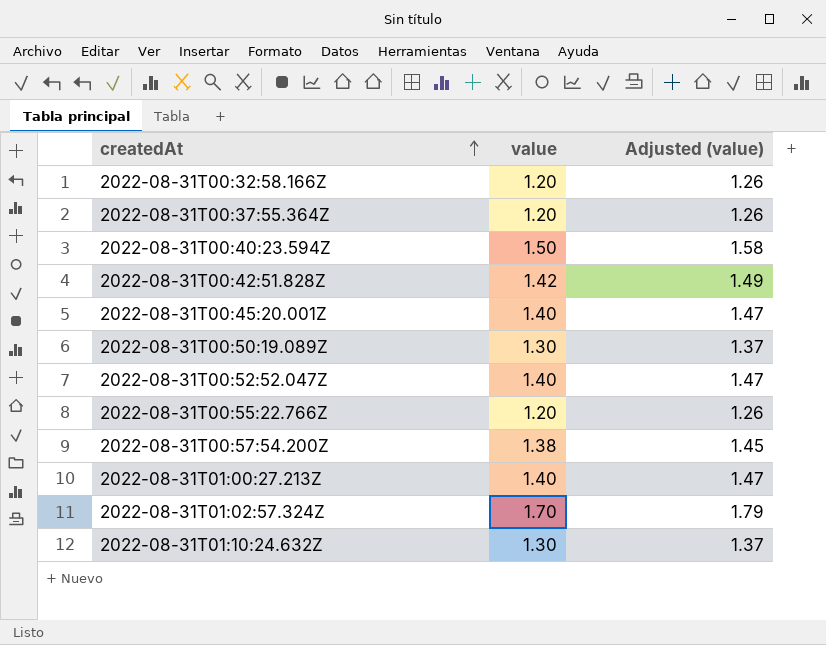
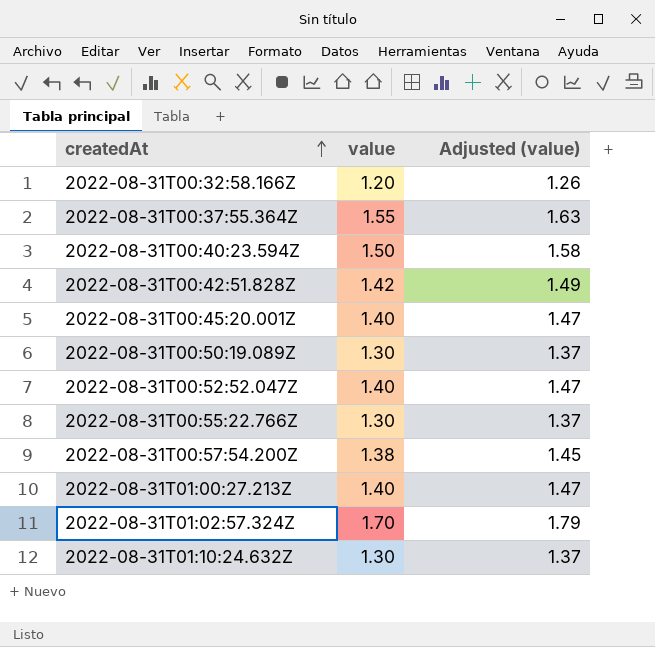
2022-08-31T00:37:55.364Z | value: 1.20 -> 1.55
2022-08-31T00:37:55.364Z | Adjusted (value): 1.26 -> 1.63
2022-08-31T00:55:22.766Z | value: 1.20 -> 1.30
2022-08-31T00:55:22.766Z | Adjusted (value): 1.26 -> 1.37

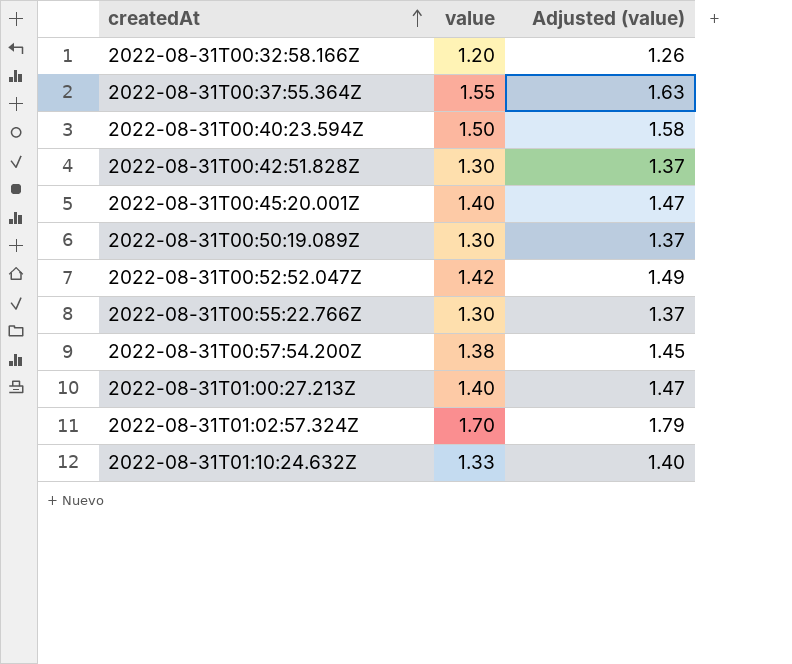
2022-08-31T00:42:51.828Z | value: 1.42 -> 1.30
2022-08-31T00:42:51.828Z | Adjusted (value): 1.49 -> 1.37
2022-08-31T00:52:52.047Z | value: 1.40 -> 1.42
2022-08-31T00:52:52.047Z | Adjusted (value): 1.47 -> 1.49
2022-08-31T01:10:24.632Z | value: 1.30 -> 1.33
2022-08-31T01:10:24.632Z | Adjusted (value): 1.37 -> 1.40

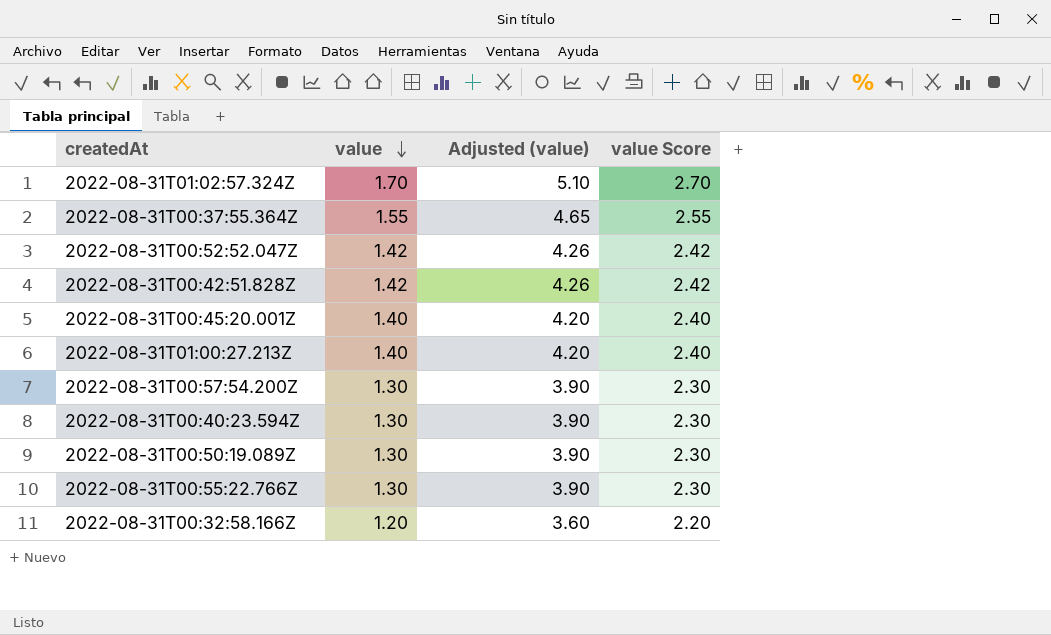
row order: createdAt ascending -> value descending
column Adjusted (value) | formula: [value] * 1.05 -> [value] * 3
column value Score | formula: none -> [value] + 1
row 2022-08-31T01:10:24.632Z: 1.33 | 1.40 -> none
2022-08-31T00:42:51.828Z | value: 1.30 -> 1.42
2022-08-31T00:57:54.200Z | value: 1.38 -> 1.30
2022-08-31T00:40:23.594Z | value: 1.50 -> 1.30

